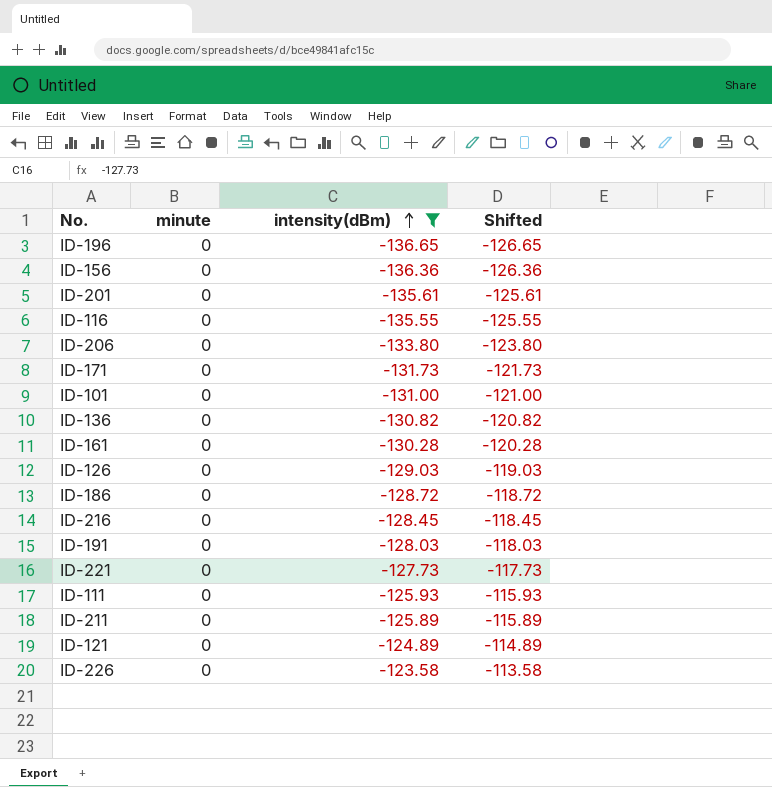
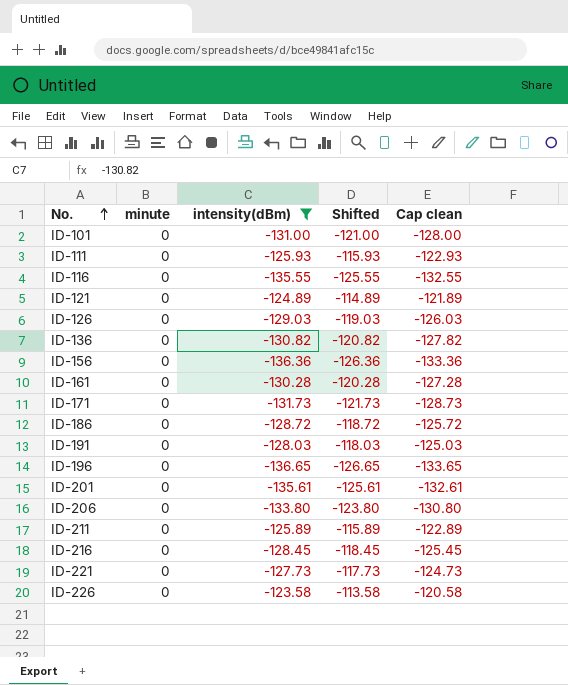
row order: intensity(dBm) ascending -> No. ascending
column Cap clean | formula: none -> [intensity(dBm)] + 3

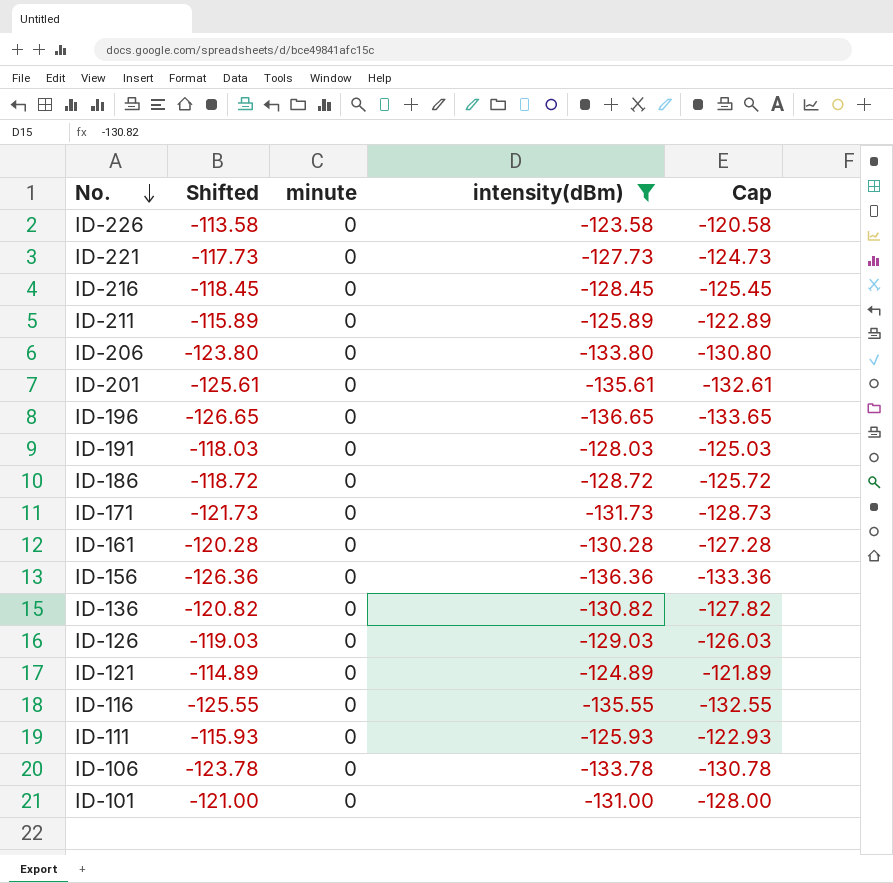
row order: No. ascending -> No. descending
column Shifted | position: 4 -> 2
column name: Cap clean -> Cap
row ID-106: none -> -123.78 | 0 | -133.78 | -130.78

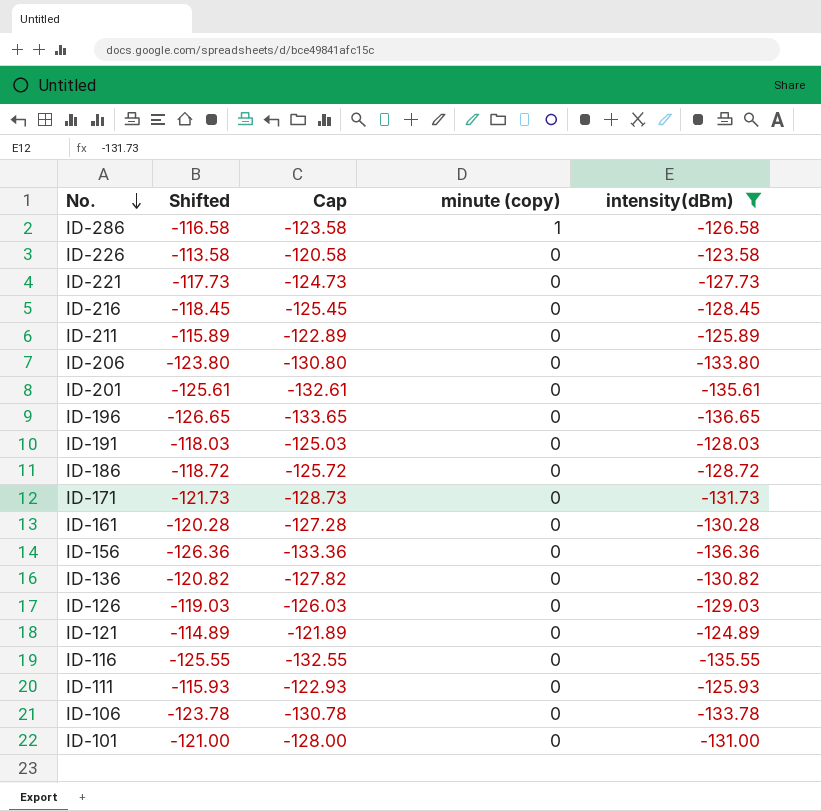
column Cap | position: 5 -> 3
column name: minute -> minute (copy)
row ID-286: none -> -116.58 | -123.58 | 1 | -126.58

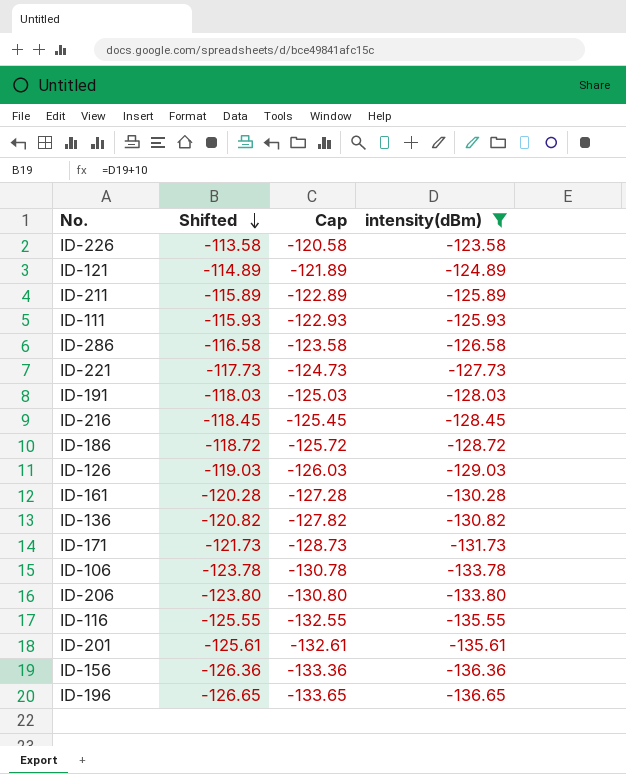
row order: No. descending -> Shifted descending
column minute (copy) | position: 4 -> none
row ID-101: -121.00 | -128.00 | 0 | -131.00 -> none

